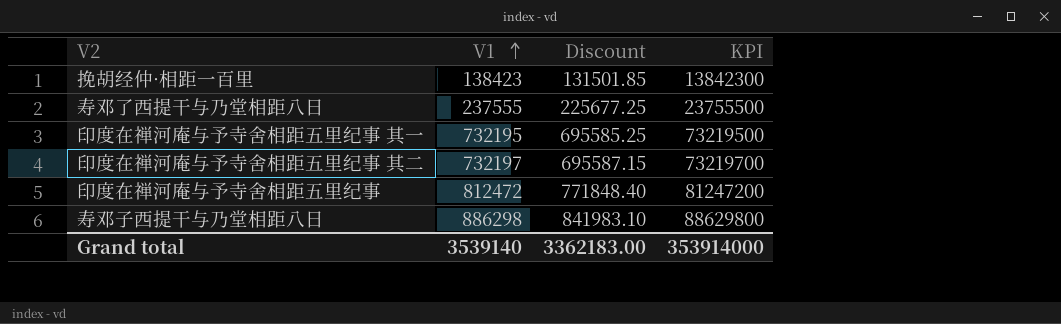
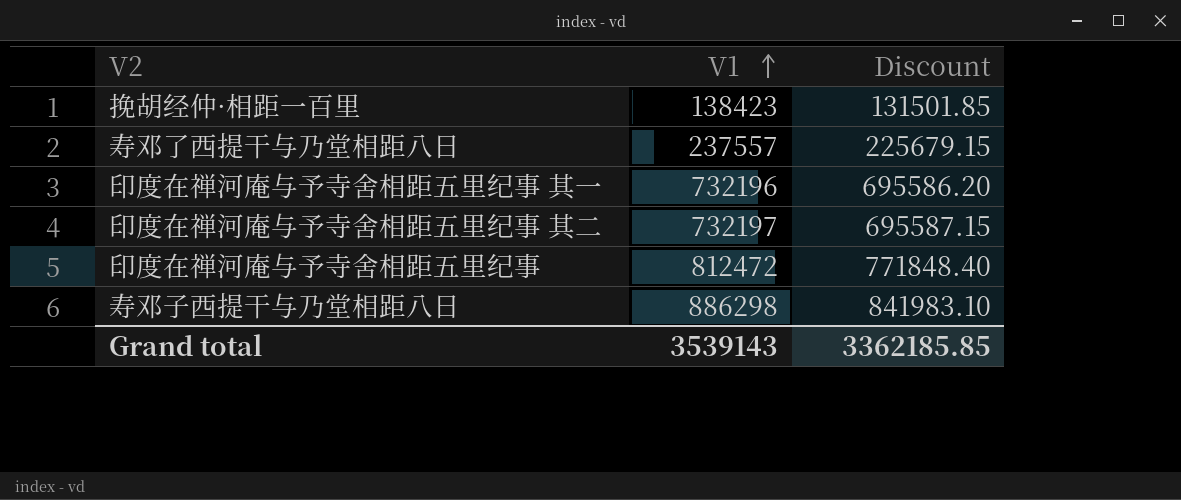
column KPI | formula: [V1] * 100 -> none
寿邓了西提干与乃堂相距八日 | V1: 237555 -> 237557
寿邓了西提干与乃堂相距八日 | Discount: 225677.25 -> 225679.15
印度在禅河庵与予寺舍相距五里纪事 其一 | V1: 732195 -> 732196
印度在禅河庵与予寺舍相距五里纪事 其一 | Discount: 695585.25 -> 695586.20
Grand total | V1: 3539140 -> 3539143
Grand total | Discount: 3362183.00 -> 3362185.85

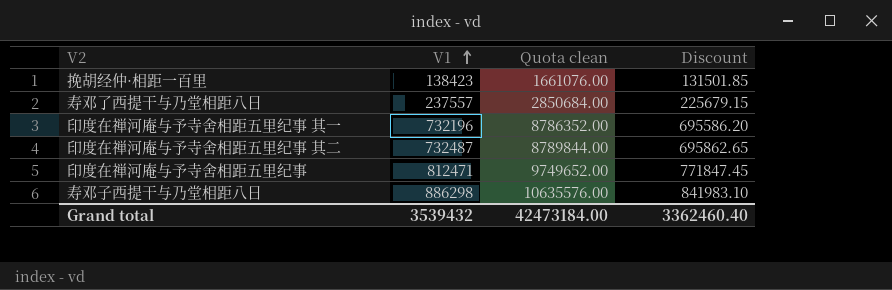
column Quota clean | formula: none -> [V1] * 12
印度在禅河庵与予寺舍相距五里纪事 其二 | V1: 732197 -> 732487
印度在禅河庵与予寺舍相距五里纪事 其二 | Discount: 695587.15 -> 695862.65
印度在禅河庵与予寺舍相距五里纪事 | V1: 812472 -> 812471
印度在禅河庵与予寺舍相距五里纪事 | Discount: 771848.40 -> 771847.45
Grand total | V1: 3539143 -> 3539432
Grand total | Discount: 3362185.85 -> 3362460.40

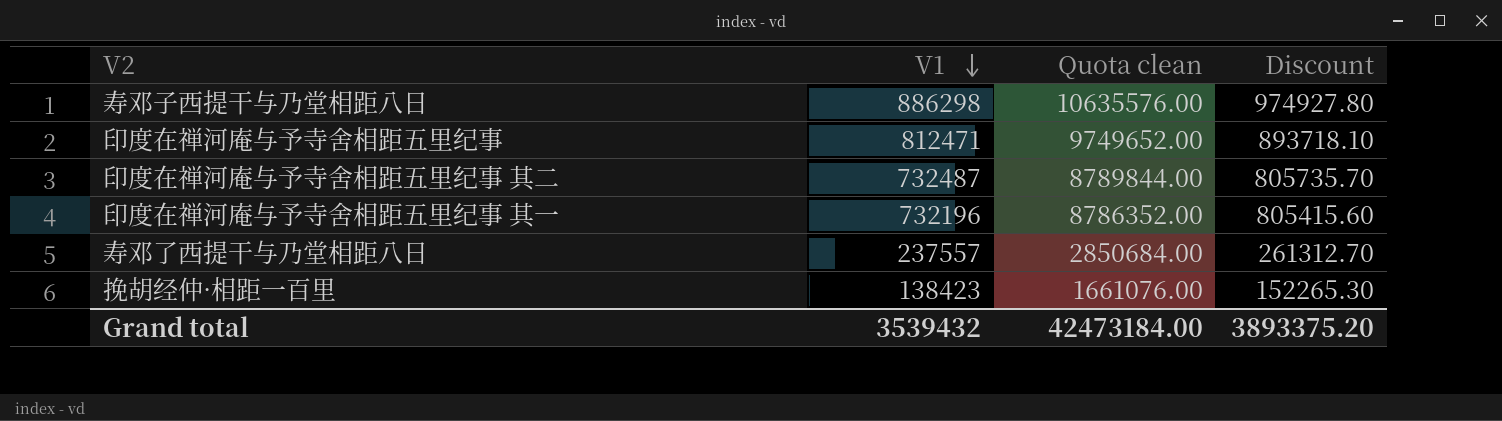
row order: V1 ascending -> V1 descending
column Discount | formula: [V1] * 0.95 -> [V1] * 1.1
Grand total | Discount: 3362460.40 -> 3893375.20

